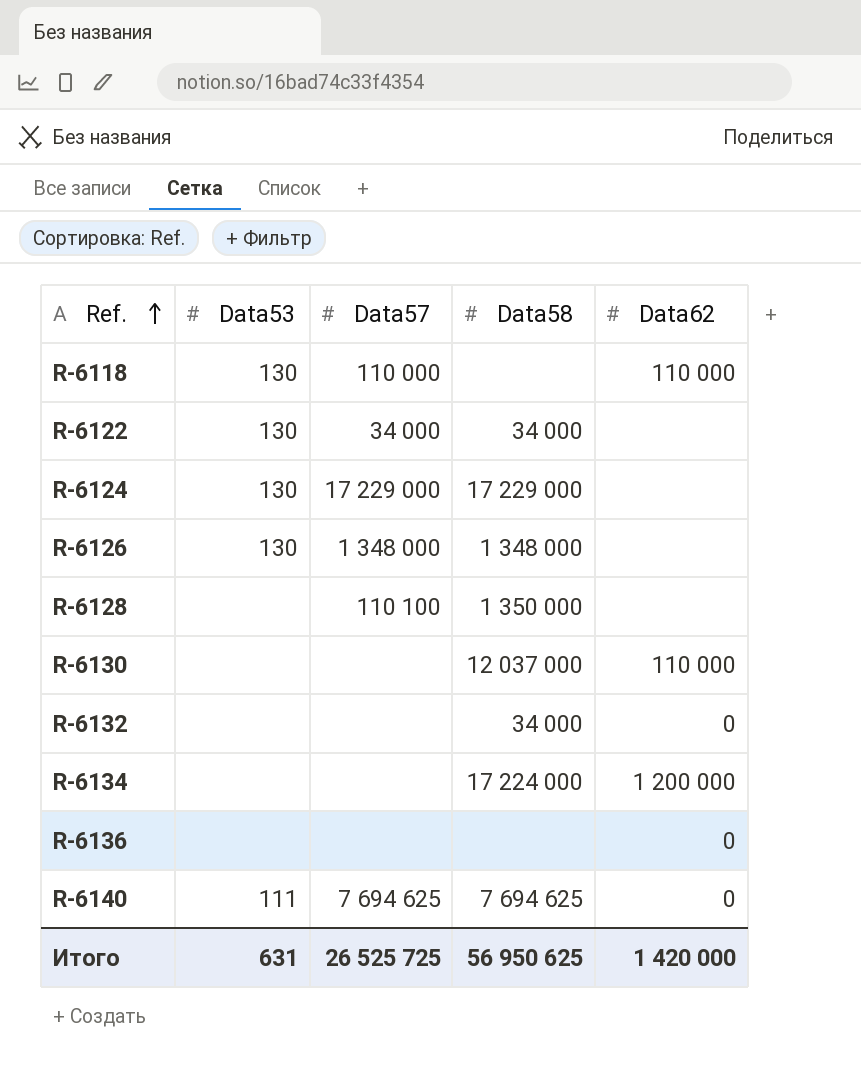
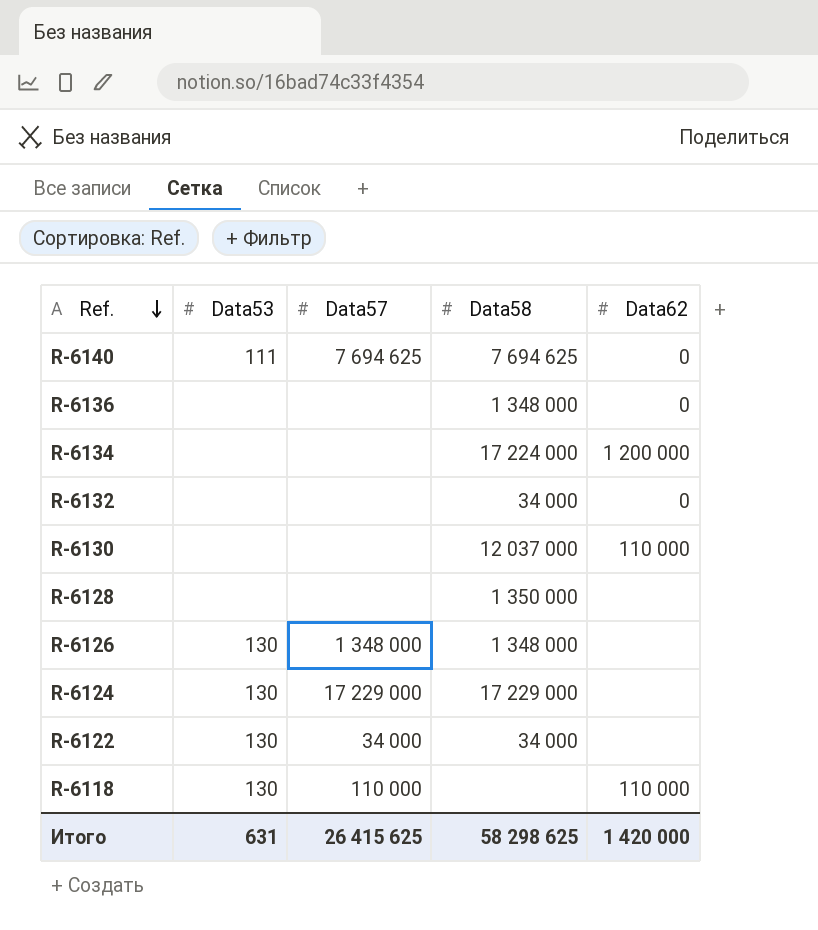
row order: Ref. ascending -> Ref. descending
R-6136 | Data58: none -> 1 348 000
R-6128 | Data57: 110 100 -> none
Итого | Data57: 26 525 725 -> 26 415 625
Итого | Data58: 56 950 625 -> 58 298 625

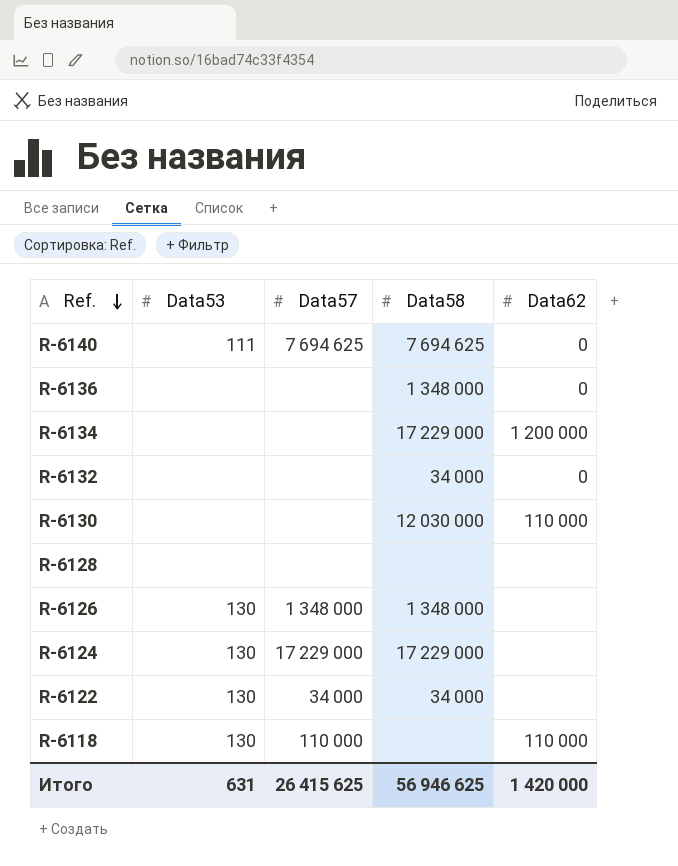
R-6134 | Data58: 17 224 000 -> 17 229 000
R-6130 | Data58: 12 037 000 -> 12 030 000
R-6128 | Data58: 1 350 000 -> none
Итого | Data58: 58 298 625 -> 56 946 625

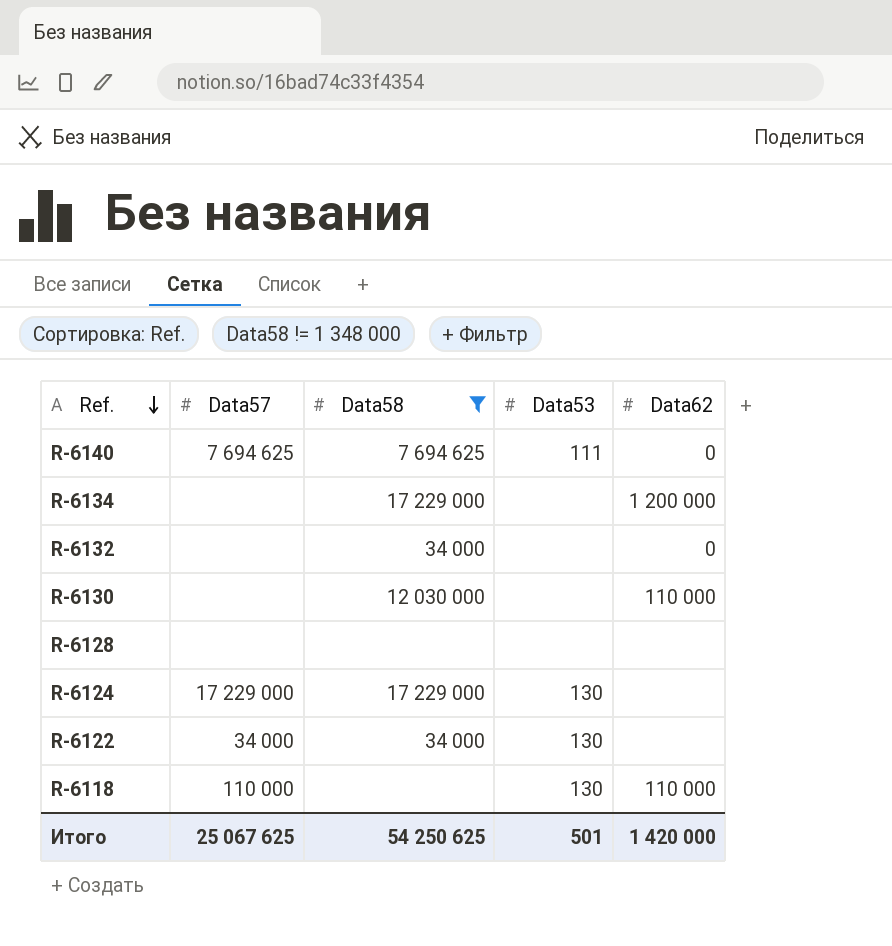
filter: none -> Data58 != 1 348 000
column Data53 | position: 2 -> 4
Итого | Data57: 26 415 625 -> 25 067 625
Итого | Data58: 56 946 625 -> 54 250 625
Итого | Data53: 631 -> 501

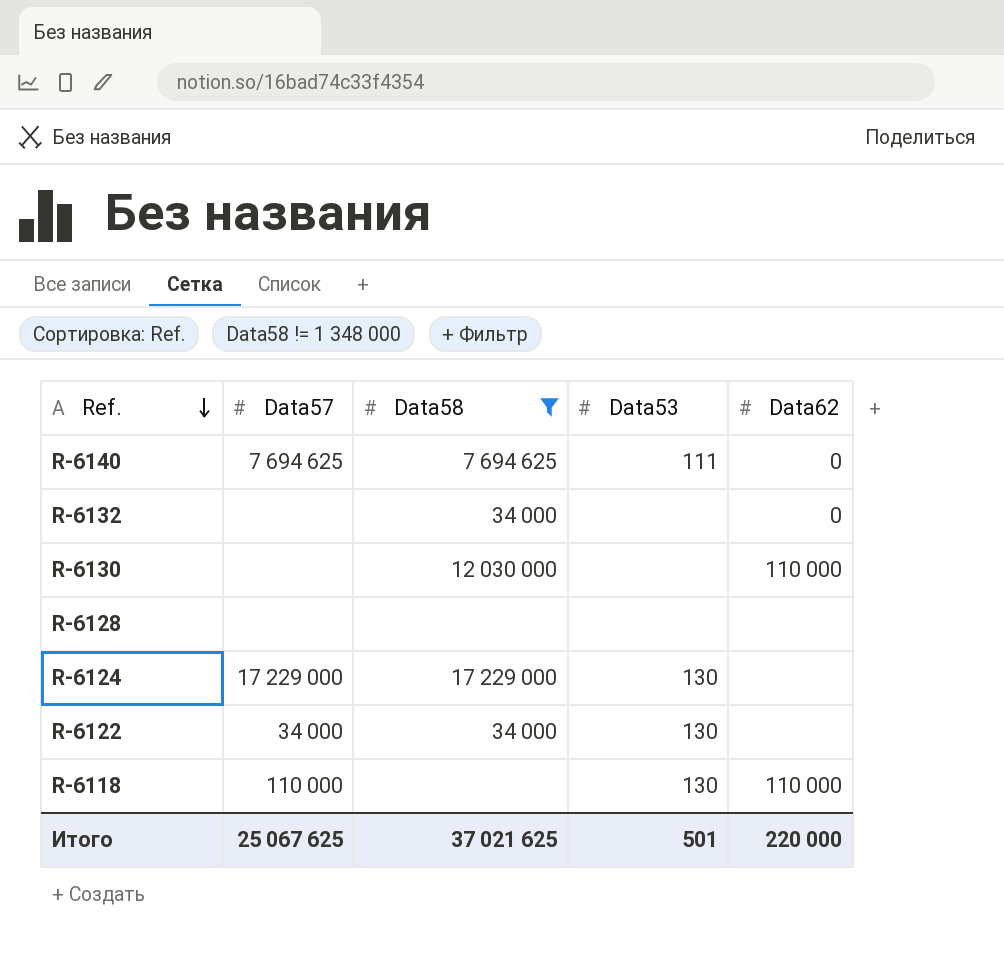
row R-6134: none | 17 229 000 | none | 1 200 000 -> none
Итого | Data58: 54 250 625 -> 37 021 625
Итого | Data62: 1 420 000 -> 220 000

